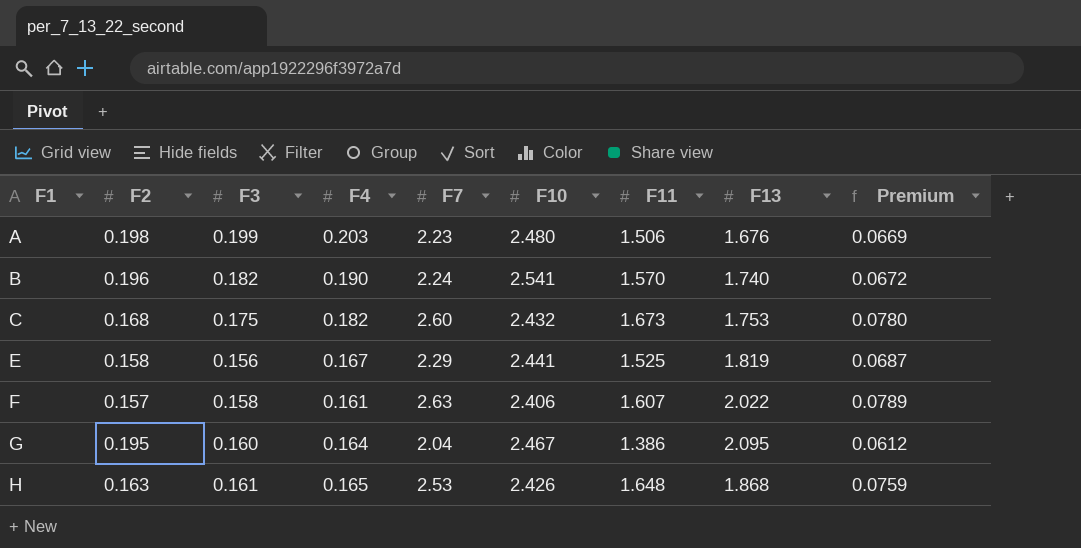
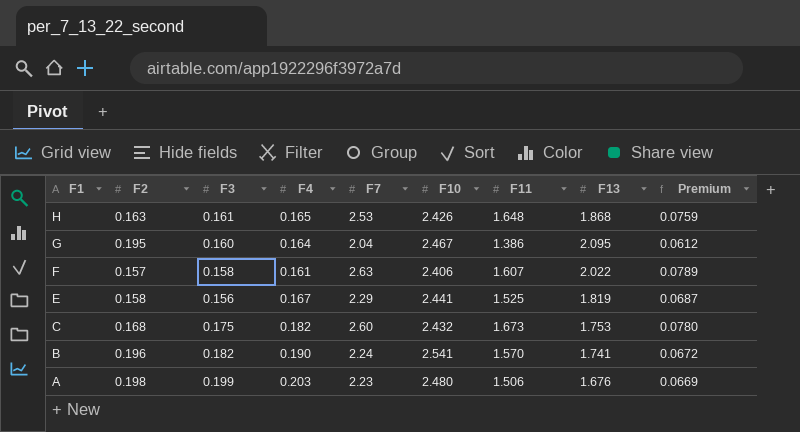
row order: F1 ascending -> F1 descending
B | F13: 1.740 -> 1.741

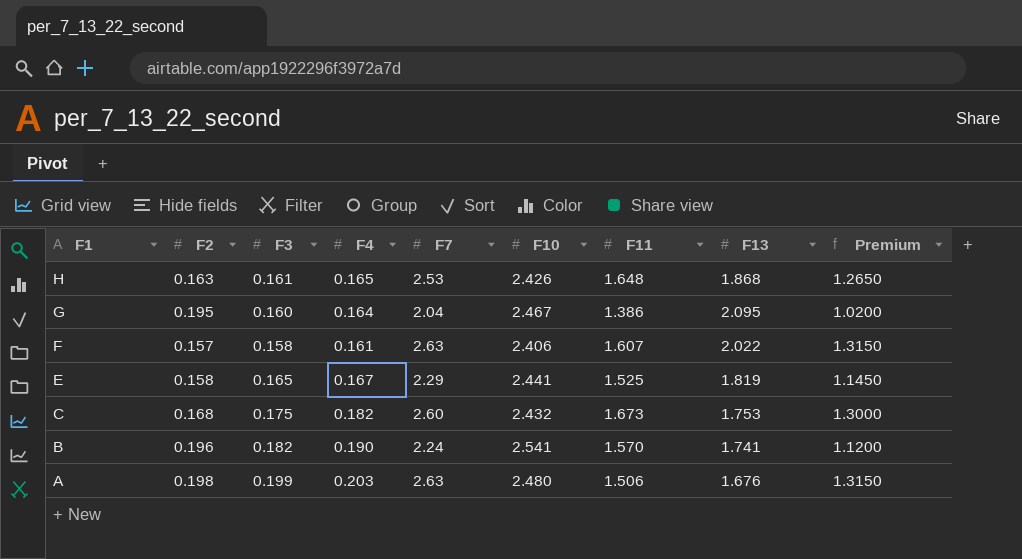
column Premium | formula: [F7] * 0.03 -> [F7] * 0.5
E | F3: 0.156 -> 0.165
A | F7: 2.23 -> 2.63

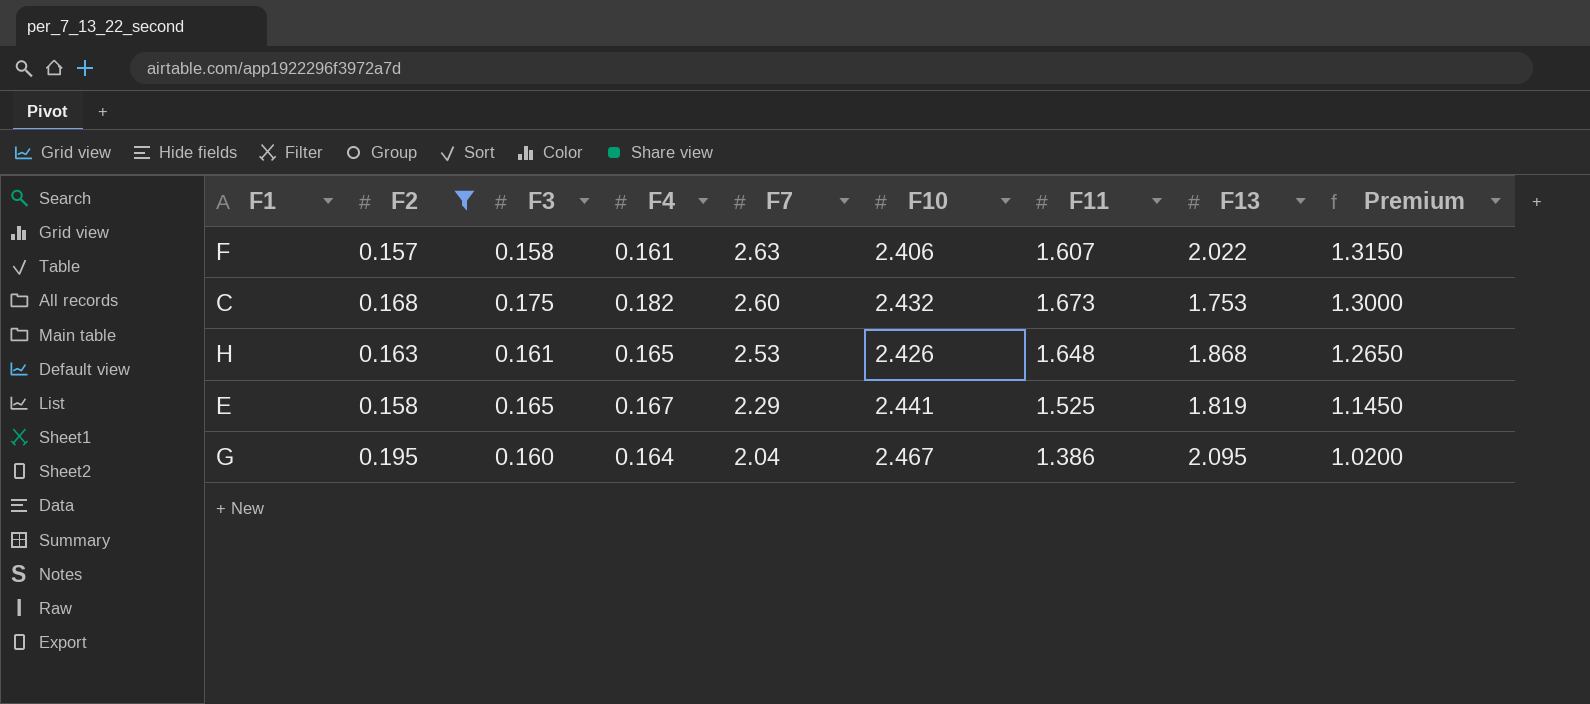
filter: none -> F2 <= 0.195
row order: F1 descending -> F7 descending

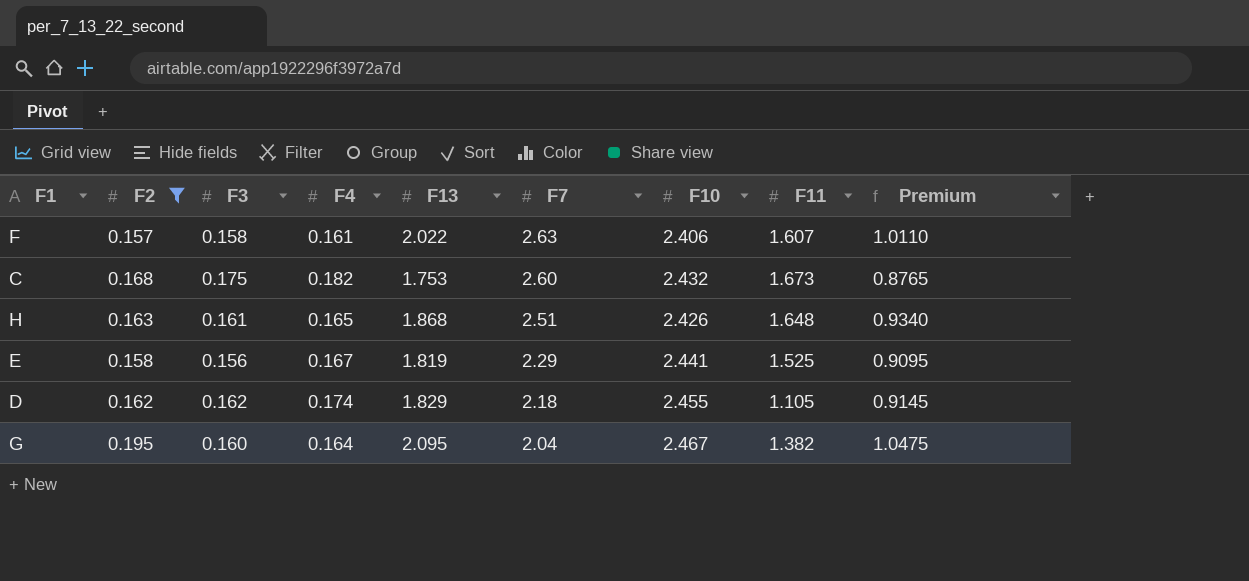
column F13 | position: 8 -> 5
column Premium | formula: [F7] * 0.5 -> [F13] * 0.5
H | F7: 2.53 -> 2.51
E | F3: 0.165 -> 0.156
row D: none -> 0.162 | 0.162 | 0.174 | 1.829 | 2.18 | 2.455 | 1.105 | 0.9145
G | F11: 1.386 -> 1.382

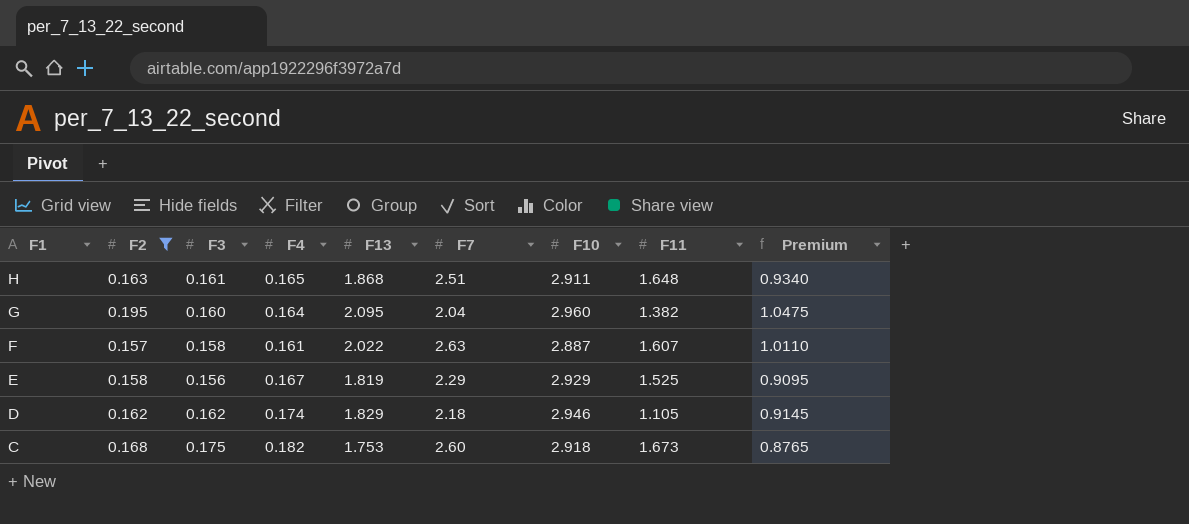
row order: F7 descending -> F1 descending
H | F10: 2.426 -> 2.911
G | F10: 2.467 -> 2.960
F | F10: 2.406 -> 2.887
E | F10: 2.441 -> 2.929
D | F10: 2.455 -> 2.946
C | F10: 2.432 -> 2.918

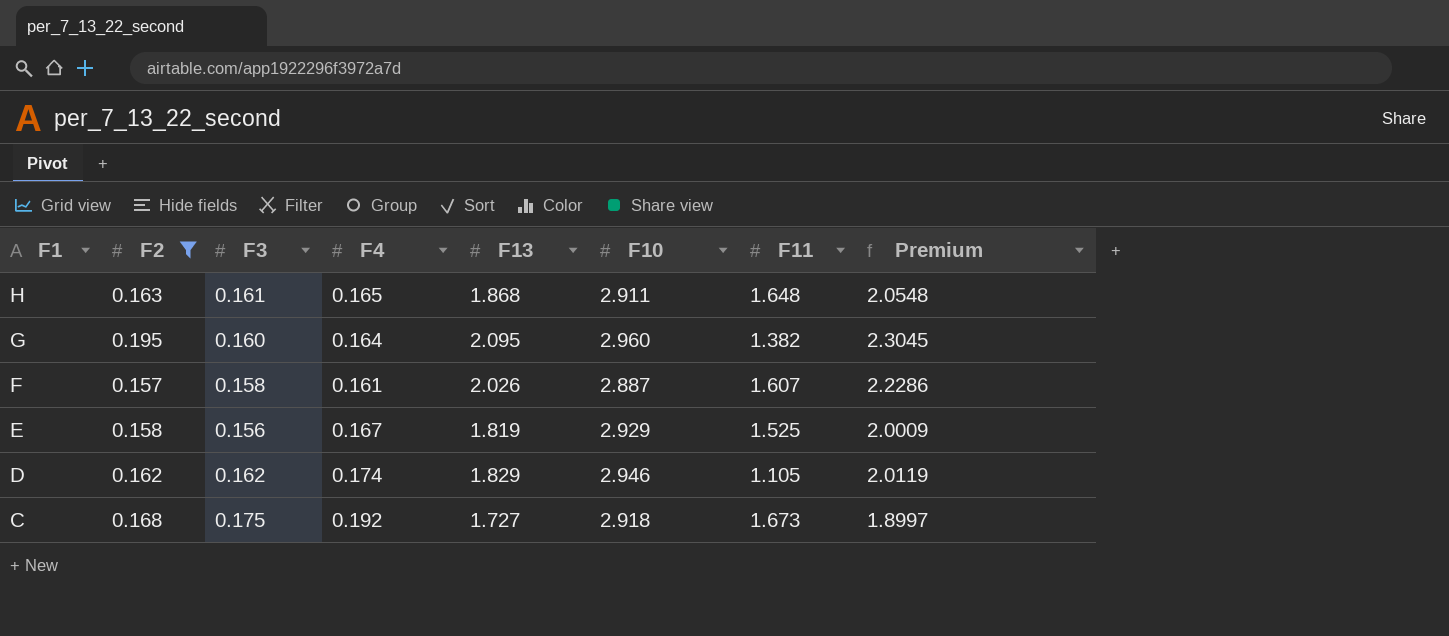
column F7 | position: 6 -> none
column Premium | formula: [F13] * 0.5 -> [F13] * 1.1
F | F13: 2.022 -> 2.026
C | F4: 0.182 -> 0.192
C | F13: 1.753 -> 1.727

